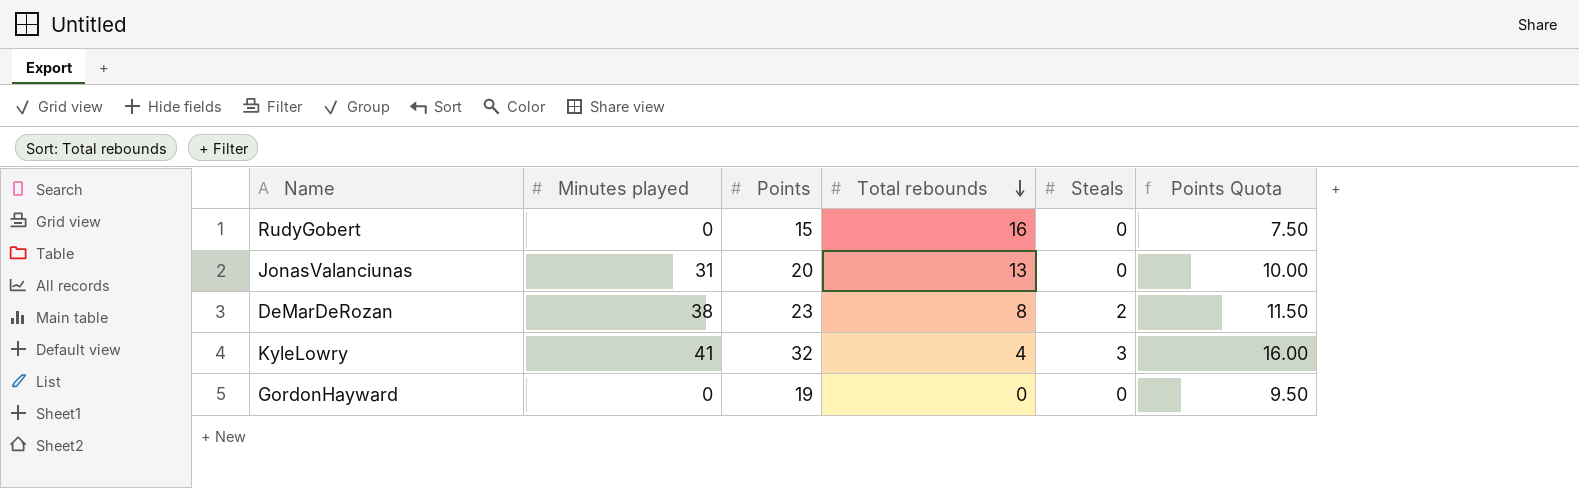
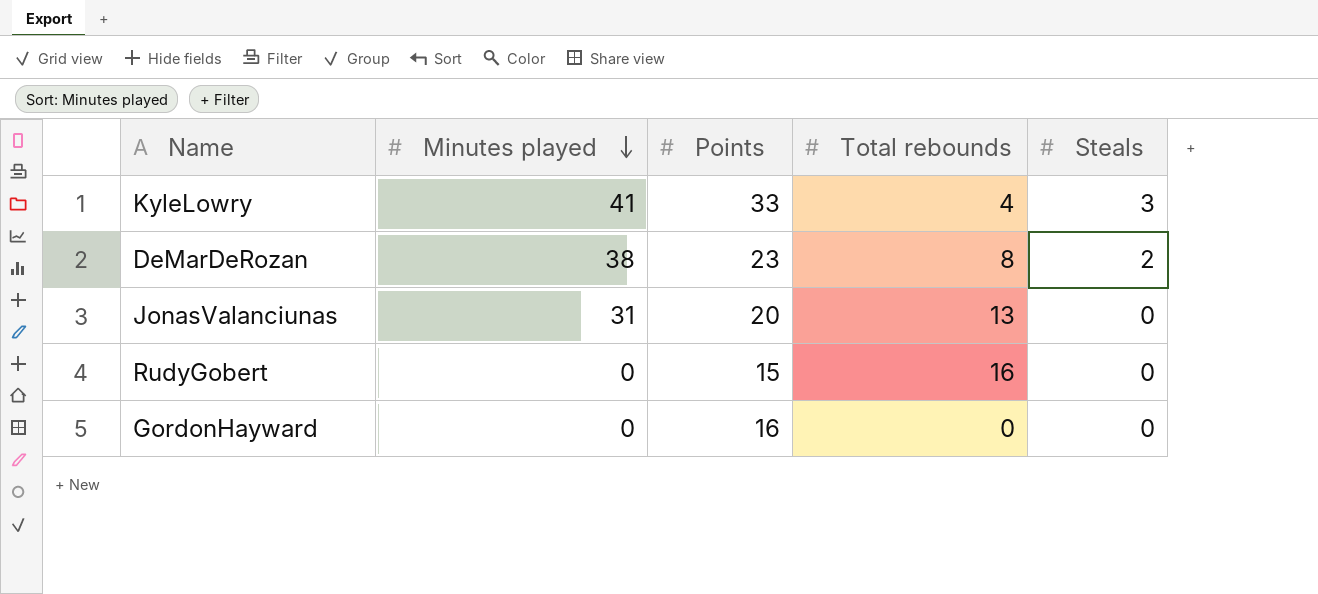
row order: Total rebounds descending -> Minutes played descending
column Points Quota | formula: [Points] * 0.5 -> none
KyleLowry | Points: 32 -> 33
GordonHayward | Points: 19 -> 16

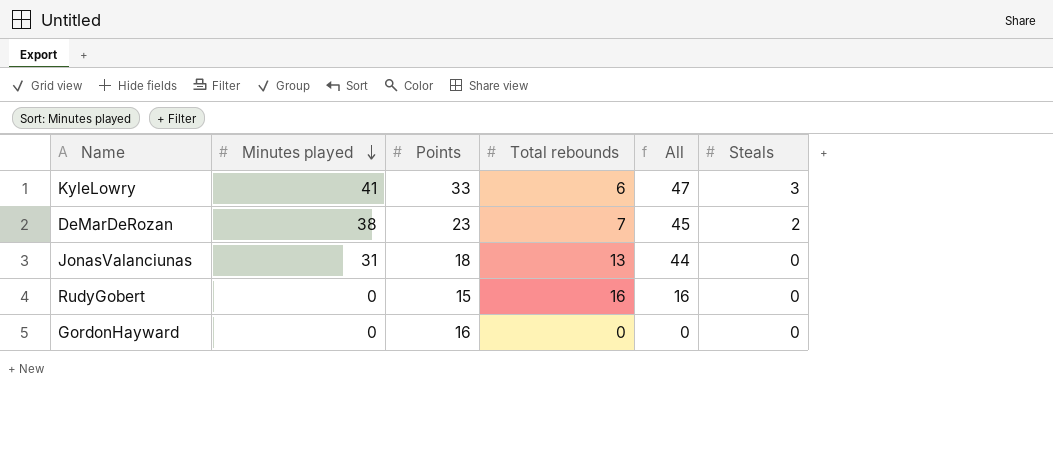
column All | formula: none -> [Minutes played] + [Total rebounds]
KyleLowry | Total rebounds: 4 -> 6
DeMarDeRozan | Total rebounds: 8 -> 7
JonasValanciunas | Points: 20 -> 18

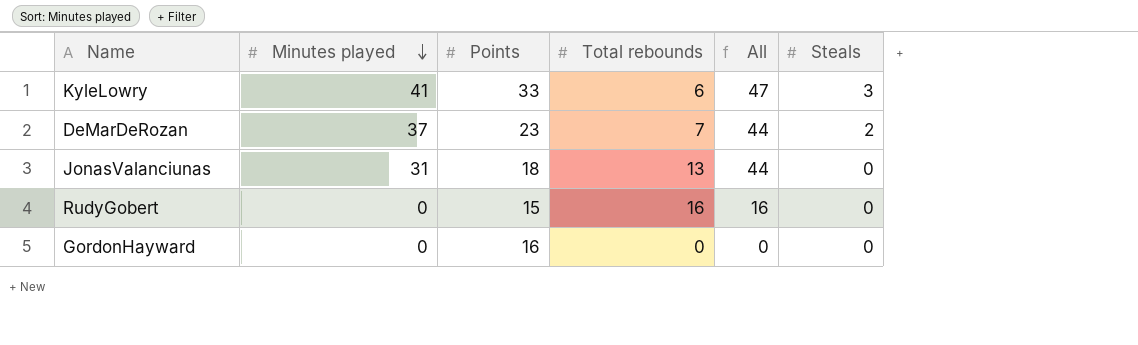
DeMarDeRozan | Minutes played: 38 -> 37
DeMarDeRozan | All: 45 -> 44

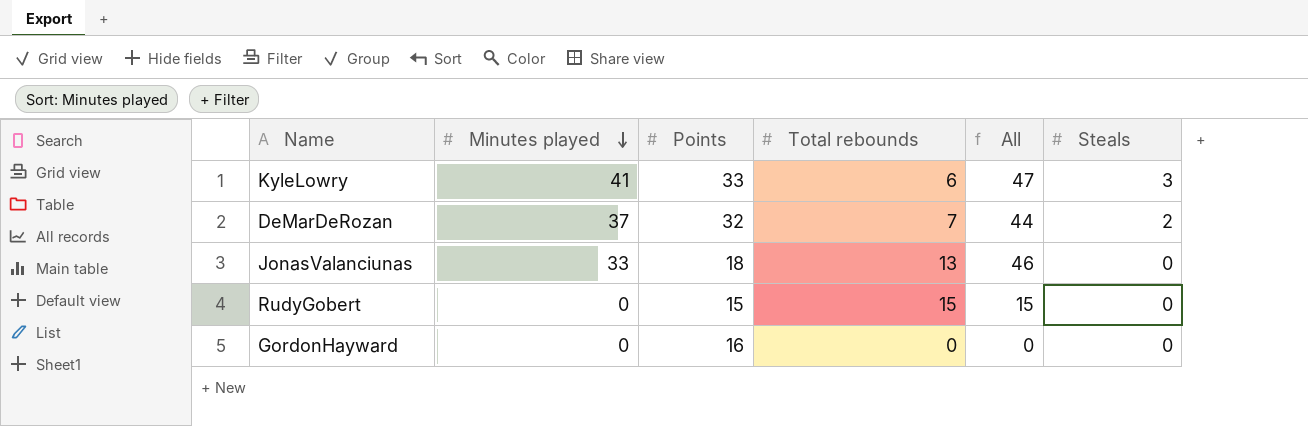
DeMarDeRozan | Points: 23 -> 32
JonasValanciunas | Minutes played: 31 -> 33
JonasValanciunas | All: 44 -> 46
RudyGobert | Total rebounds: 16 -> 15
RudyGobert | All: 16 -> 15

